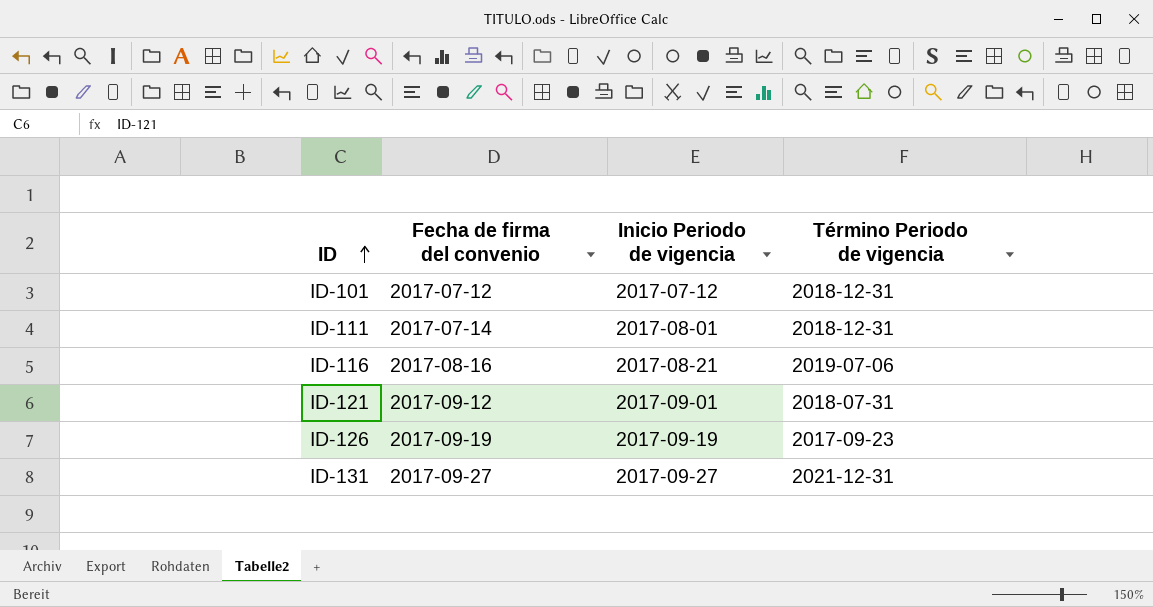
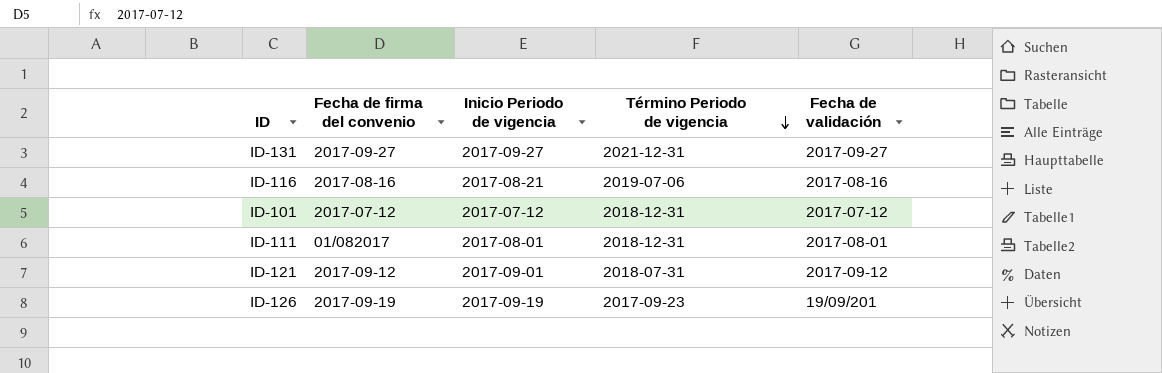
row order: ID ascending -> Término Periodo de vigencia descending
column Fecha de validación | position: none -> 5
ID-111 | Fecha de firma del convenio: 2017-07-14 -> 01/082017

